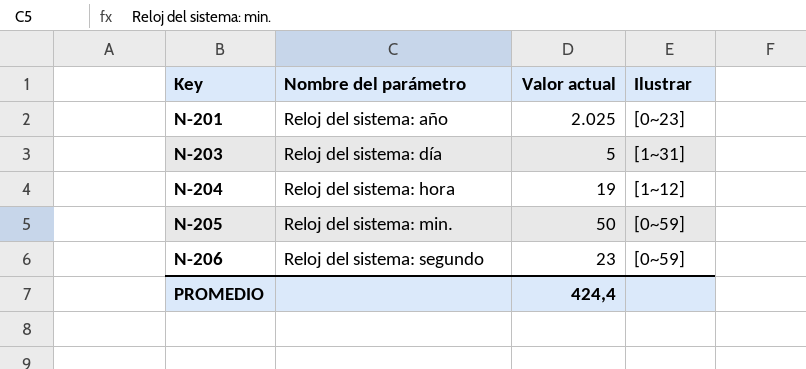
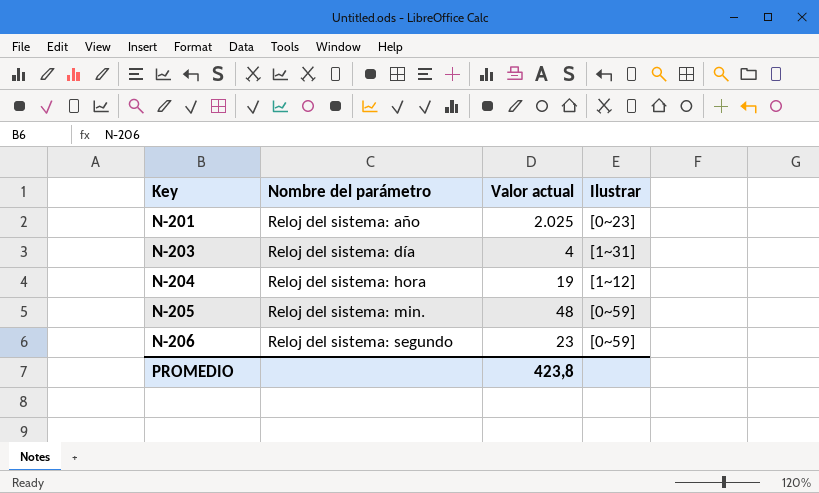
N-203 | Valor actual: 5 -> 4
N-205 | Valor actual: 50 -> 48
PROMEDIO | Valor actual: 424,4 -> 423,8

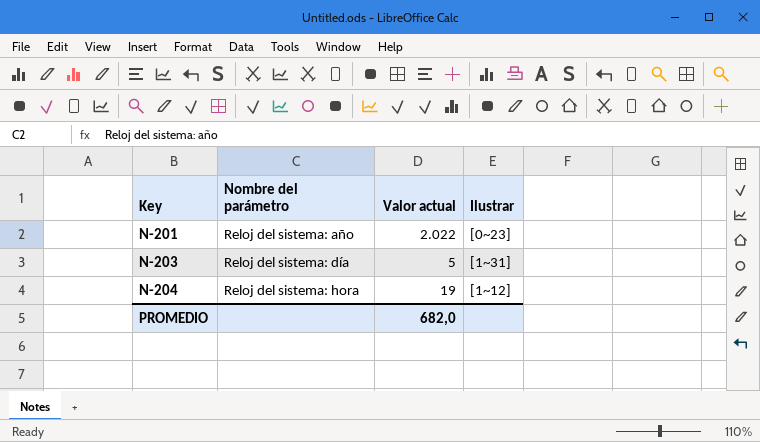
row N-205: Reloj del sistema: min. | 48 | [0~59] -> none
row N-206: Reloj del sistema: segundo | 23 | [0~59] -> none
N-201 | Valor actual: 2.025 -> 2.022
N-203 | Valor actual: 4 -> 5
PROMEDIO | Valor actual: 423,8 -> 682,0

